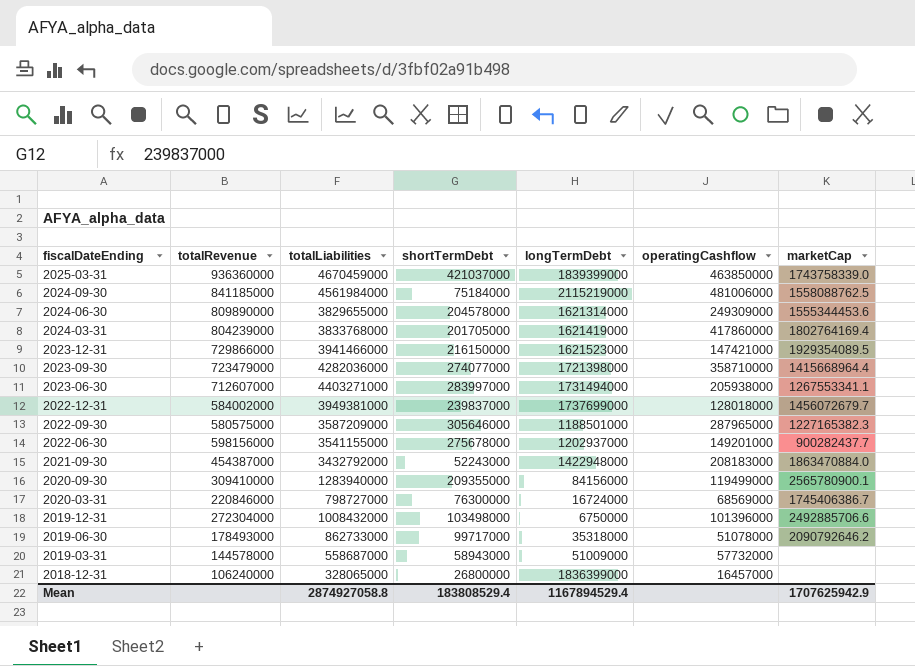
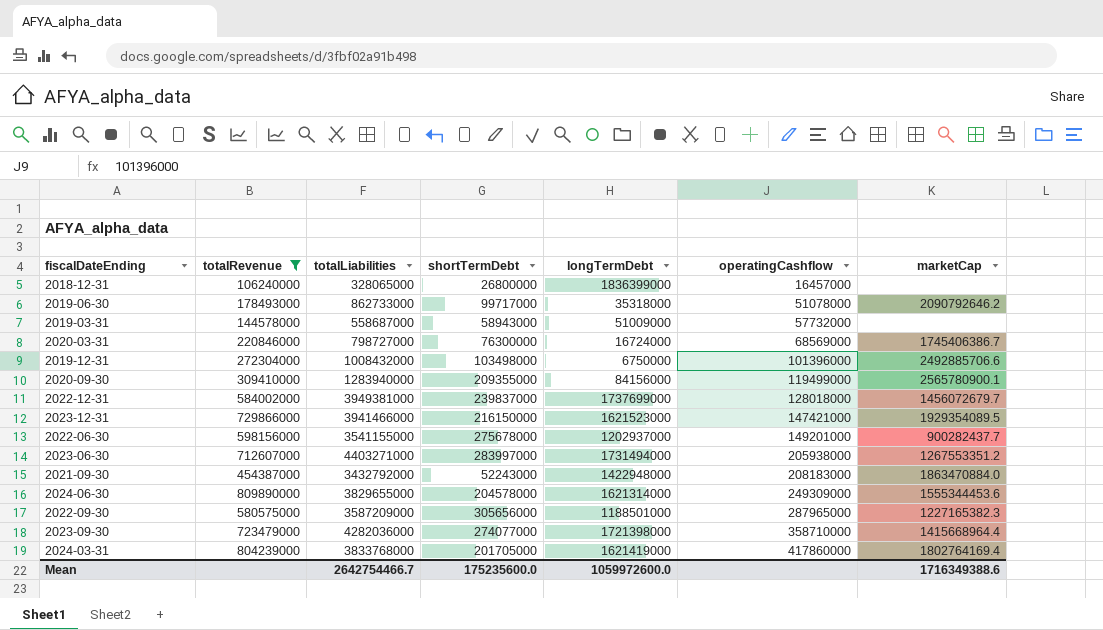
filter: none -> totalRevenue <= 809890000
row order: fiscalDateEnding descending -> operatingCashflow ascending
2023-06-30 | marketCap: 1267553341.1 -> 1267553351.2
2022-09-30 | shortTermDebt: 305646000 -> 305656000
Mean | totalLiabilities: 2874927058.8 -> 2642754466.7
Mean | shortTermDebt: 183808529.4 -> 175235600.0
Mean | longTermDebt: 1167894529.4 -> 1059972600.0
Mean | marketCap: 1707625942.9 -> 1716349388.6

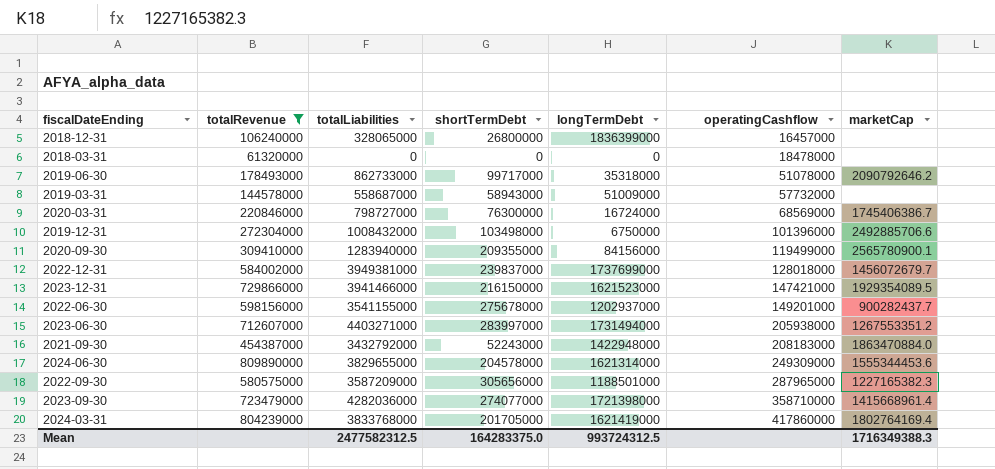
row 2018-03-31: none -> 61320000 | 0 | 0 | 0 | 18478000 | none
2023-09-30 | marketCap: 1415668964.4 -> 1415668961.4
Mean | totalLiabilities: 2642754466.7 -> 2477582312.5
Mean | shortTermDebt: 175235600.0 -> 164283375.0
Mean | longTermDebt: 1059972600.0 -> 993724312.5
Mean | marketCap: 1716349388.6 -> 1716349388.3

